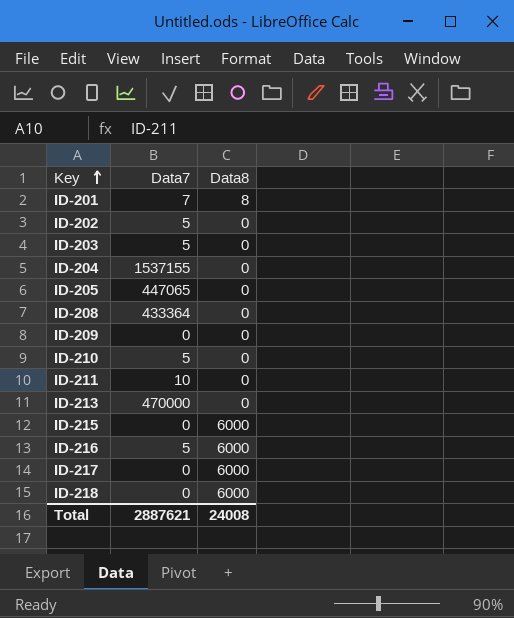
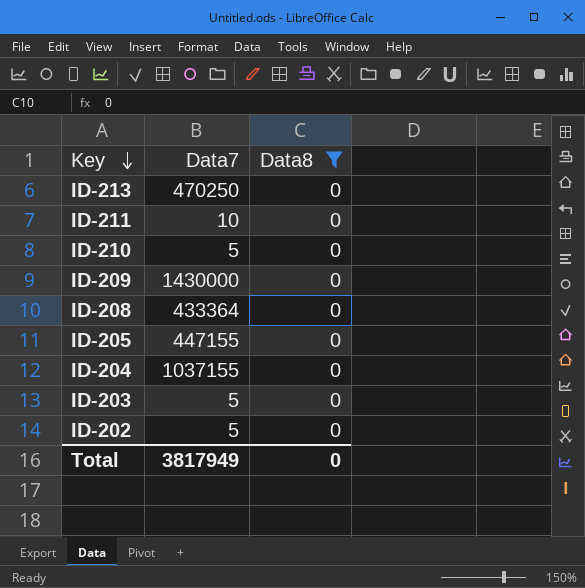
filter: none -> Data8 = 0
row order: Key ascending -> Key descending
ID-213 | Data7: 470000 -> 470250
ID-209 | Data7: 0 -> 1430000
ID-205 | Data7: 447065 -> 447155
ID-204 | Data7: 1537155 -> 1037155
Total | Data7: 2887621 -> 3817949
Total | Data8: 24008 -> 0

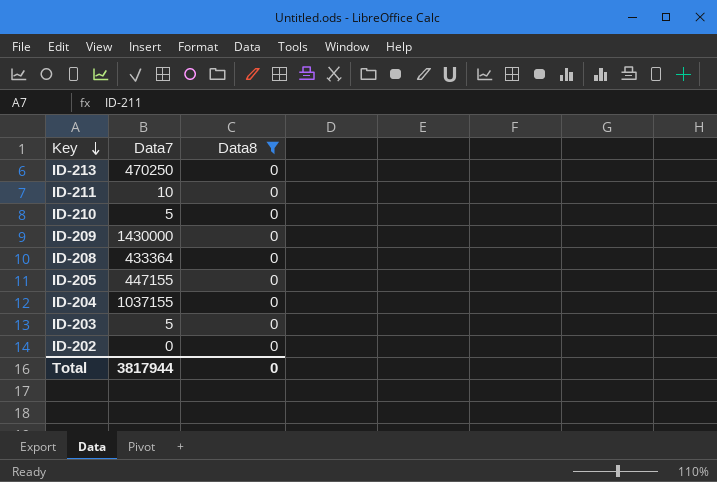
ID-202 | Data7: 5 -> 0
Total | Data7: 3817949 -> 3817944

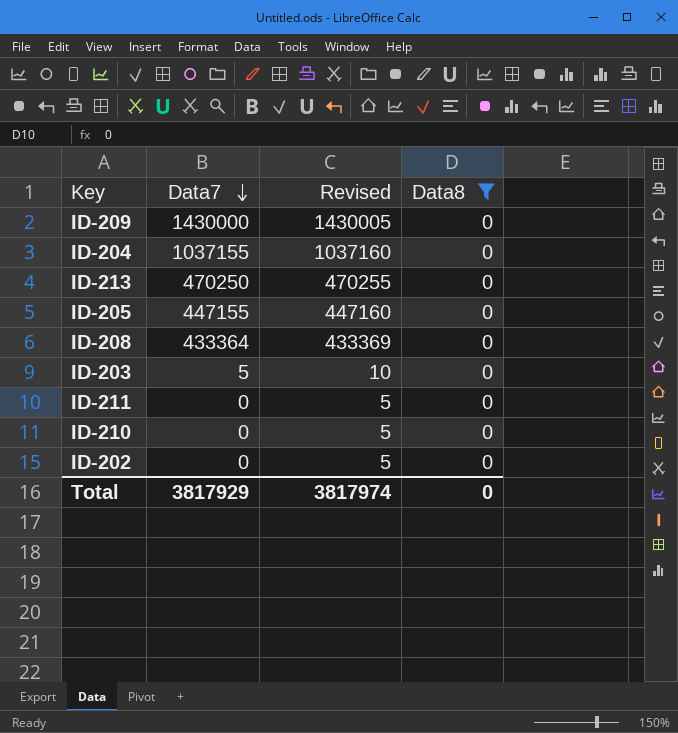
row order: Key descending -> Data7 descending
column Revised | formula: none -> [Data7] + 5
ID-211 | Data7: 10 -> 0
ID-210 | Data7: 5 -> 0
Total | Data7: 3817944 -> 3817929

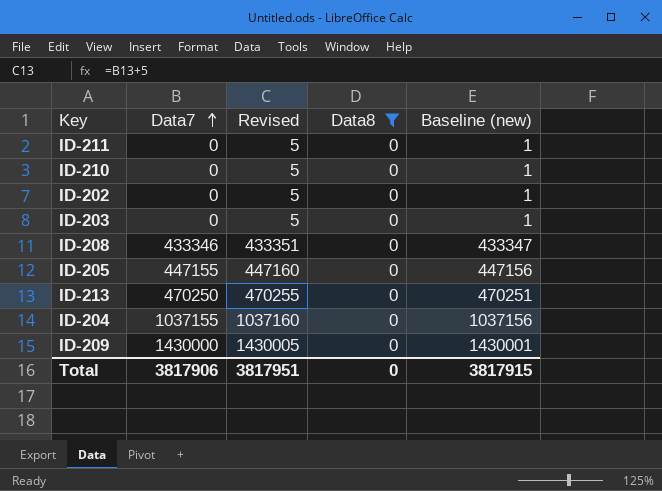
row order: Data7 descending -> Data7 ascending
column Baseline (new) | formula: none -> [Data7] + 1
ID-203 | Data7: 5 -> 0
ID-203 | Revised: 10 -> 5
ID-208 | Data7: 433364 -> 433346
ID-208 | Revised: 433369 -> 433351
Total | Data7: 3817929 -> 3817906
Total | Revised: 3817974 -> 3817951

